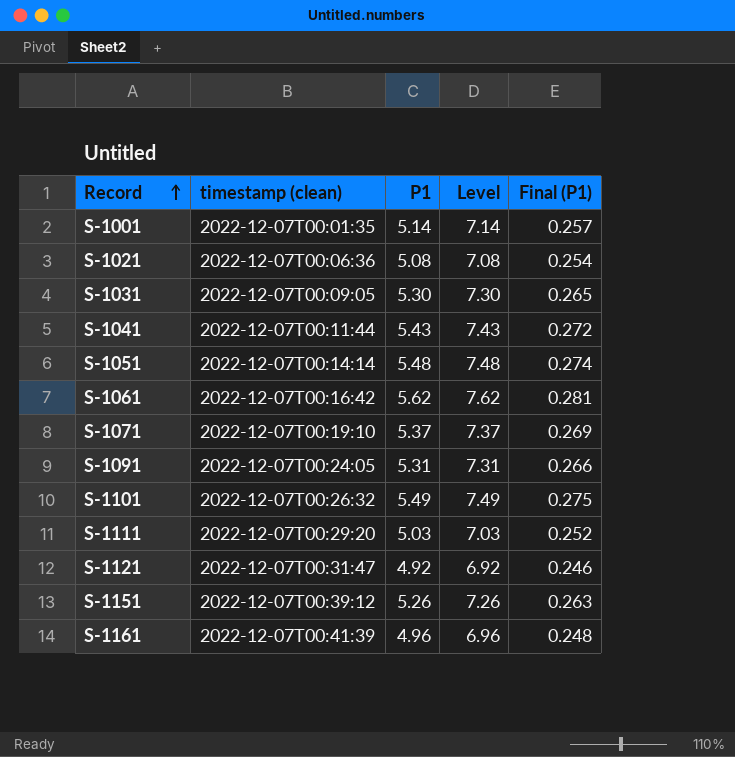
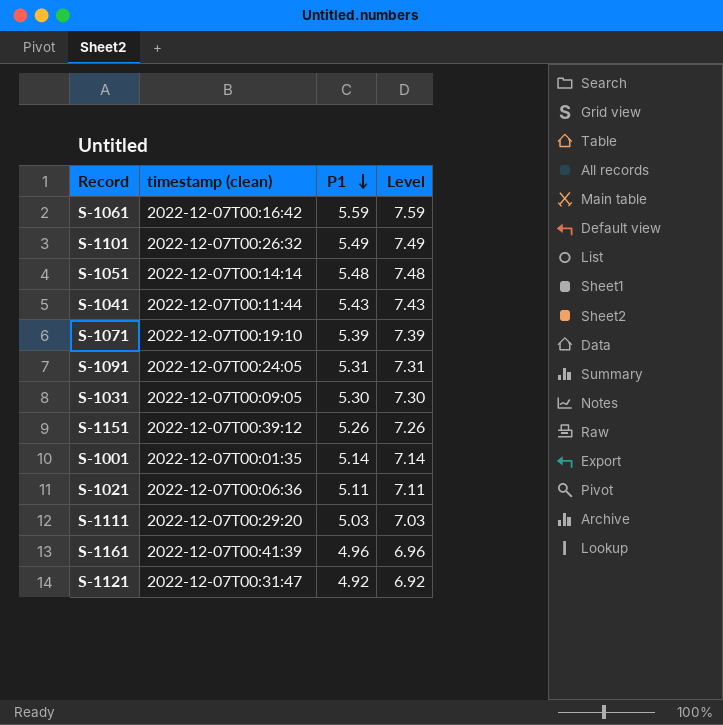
row order: Record ascending -> P1 descending
column Final (P1) | formula: [P1] * 0.05 -> none
S-1061 | P1: 5.62 -> 5.59
S-1061 | Level: 7.62 -> 7.59
S-1071 | P1: 5.37 -> 5.39
S-1071 | Level: 7.37 -> 7.39
S-1021 | P1: 5.08 -> 5.11
S-1021 | Level: 7.08 -> 7.11

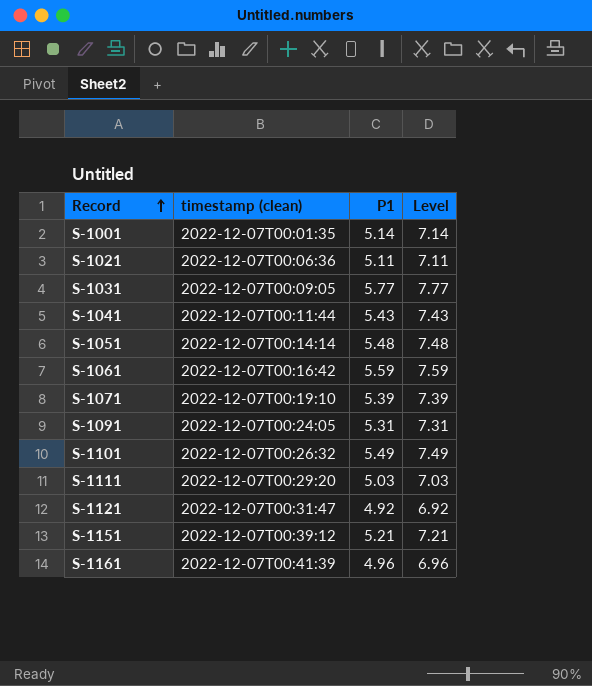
row order: P1 descending -> Record ascending
S-1031 | P1: 5.30 -> 5.77
S-1031 | Level: 7.30 -> 7.77
S-1151 | P1: 5.26 -> 5.21
S-1151 | Level: 7.26 -> 7.21

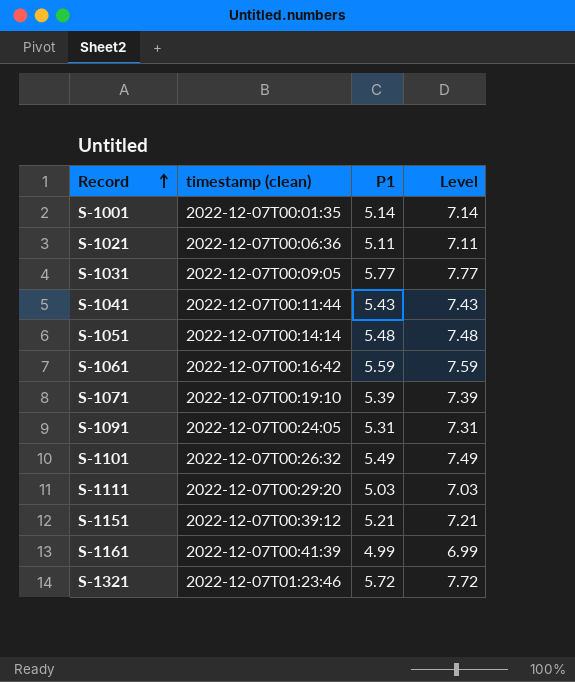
row S-1121: 2022-12-07T00:31:47 | 4.92 | 6.92 -> none
S-1161 | P1: 4.96 -> 4.99
S-1161 | Level: 6.96 -> 6.99
row S-1321: none -> 2022-12-07T01:23:46 | 5.72 | 7.72

